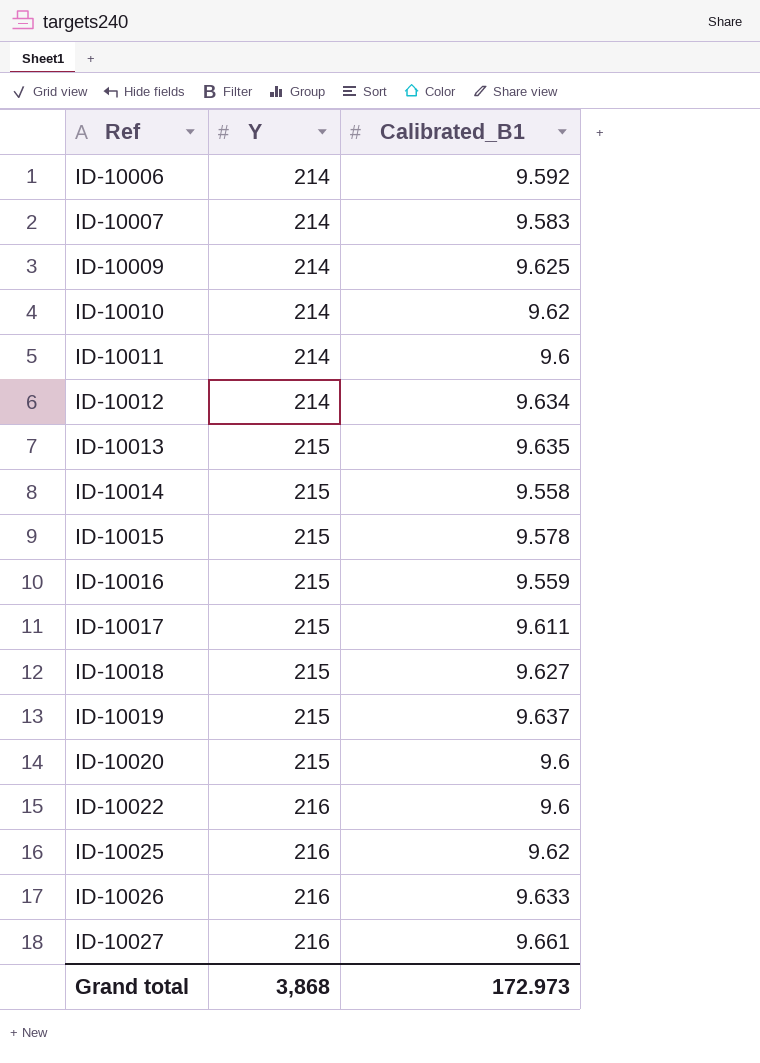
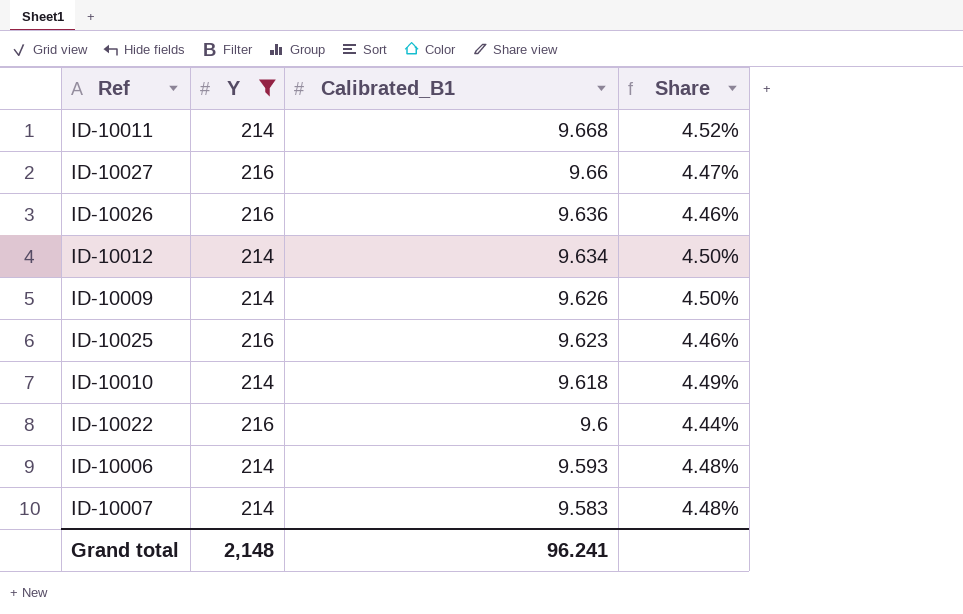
filter: none -> Y != 215
row order: Ref ascending -> Calibrated_B1 descending
column Share | formula: none -> [Calibrated_B1] / [Y]
ID-10011 | Calibrated_B1: 9.6 -> 9.668
ID-10027 | Calibrated_B1: 9.661 -> 9.66
ID-10026 | Calibrated_B1: 9.633 -> 9.636
ID-10009 | Calibrated_B1: 9.625 -> 9.626
ID-10025 | Calibrated_B1: 9.62 -> 9.623
ID-10010 | Calibrated_B1: 9.62 -> 9.618
ID-10006 | Calibrated_B1: 9.592 -> 9.593
Grand total | Y: 3,868 -> 2,148
Grand total | Calibrated_B1: 172.973 -> 96.241

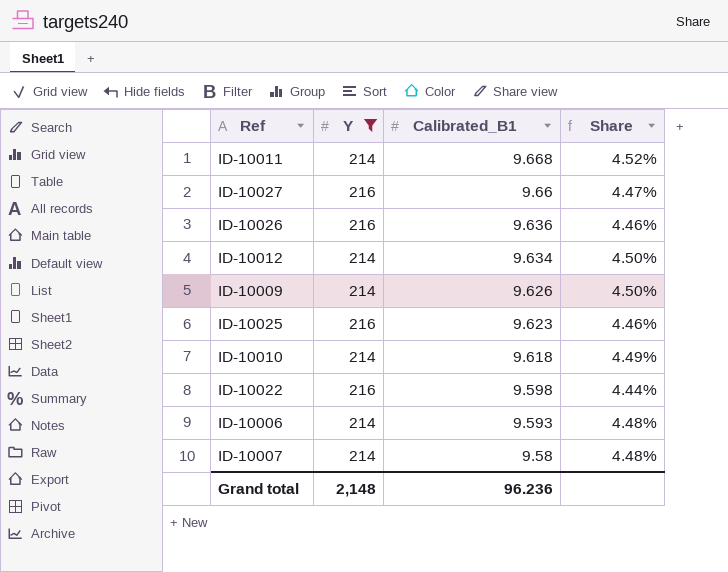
ID-10022 | Calibrated_B1: 9.6 -> 9.598
ID-10007 | Calibrated_B1: 9.583 -> 9.58
Grand total | Calibrated_B1: 96.241 -> 96.236

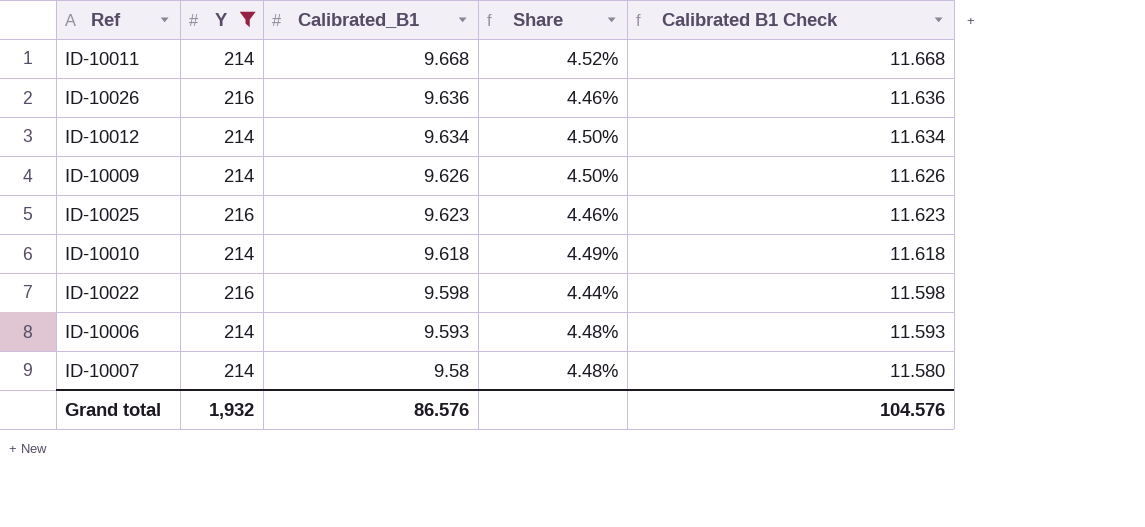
column Calibrated B1 Check | formula: none -> [Calibrated_B1] + 2
row ID-10027: 216 | 9.66 | 4.47% -> none
Grand total | Y: 2,148 -> 1,932
Grand total | Calibrated_B1: 96.236 -> 86.576

